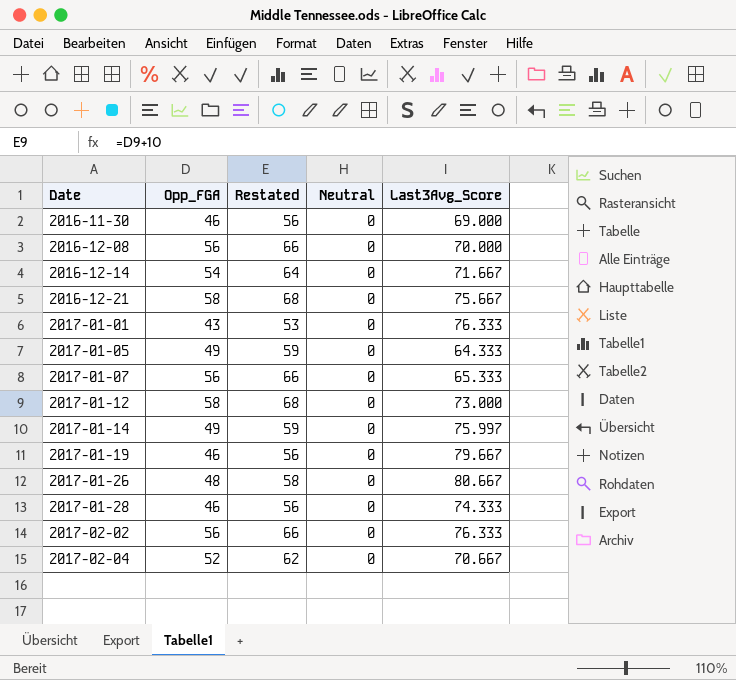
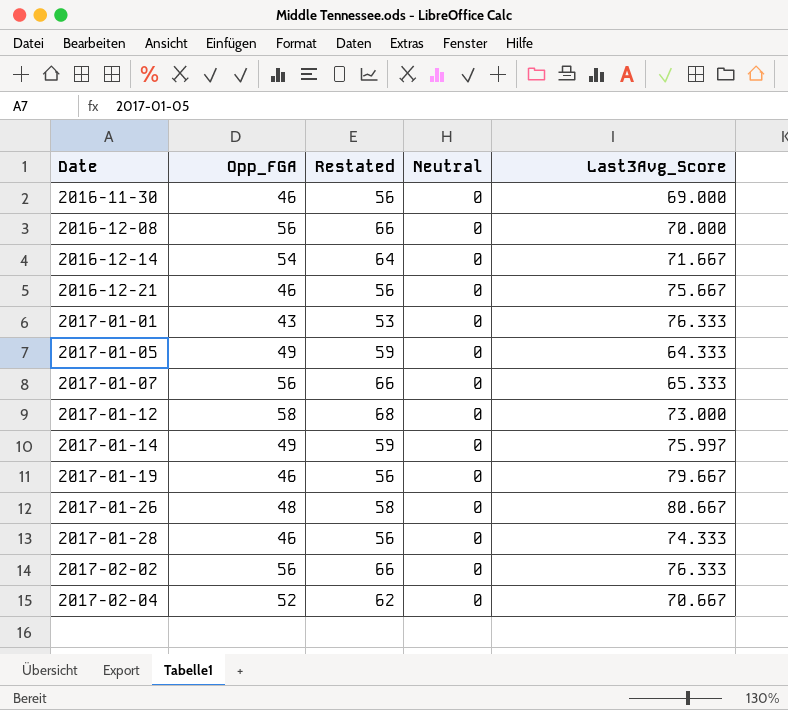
2016-12-21 | Opp_FGA: 58 -> 46
2016-12-21 | Restated: 68 -> 56

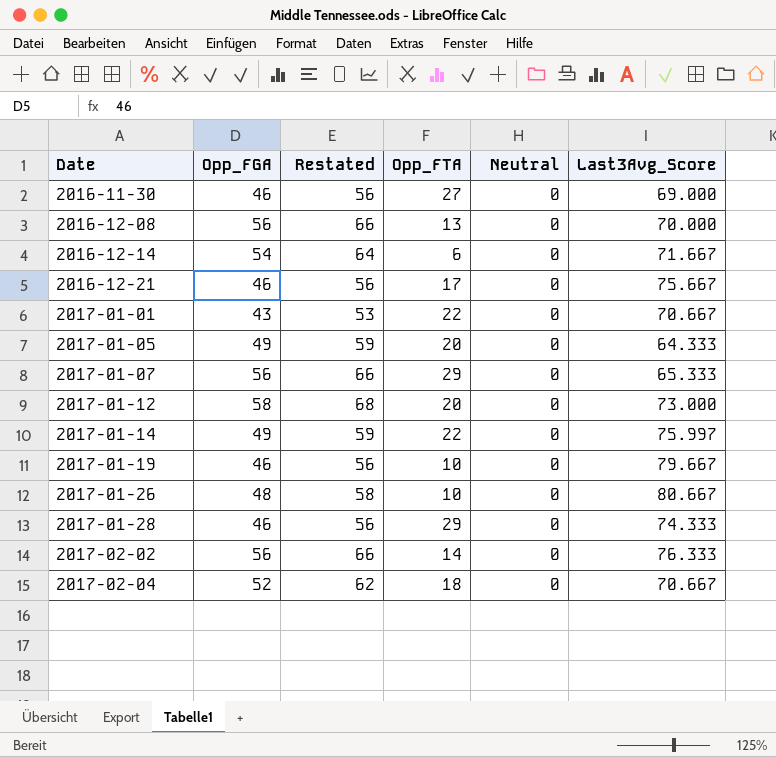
column Opp_FTA | position: none -> 4
2017-01-01 | Last3Avg_Score: 76.333 -> 70.667

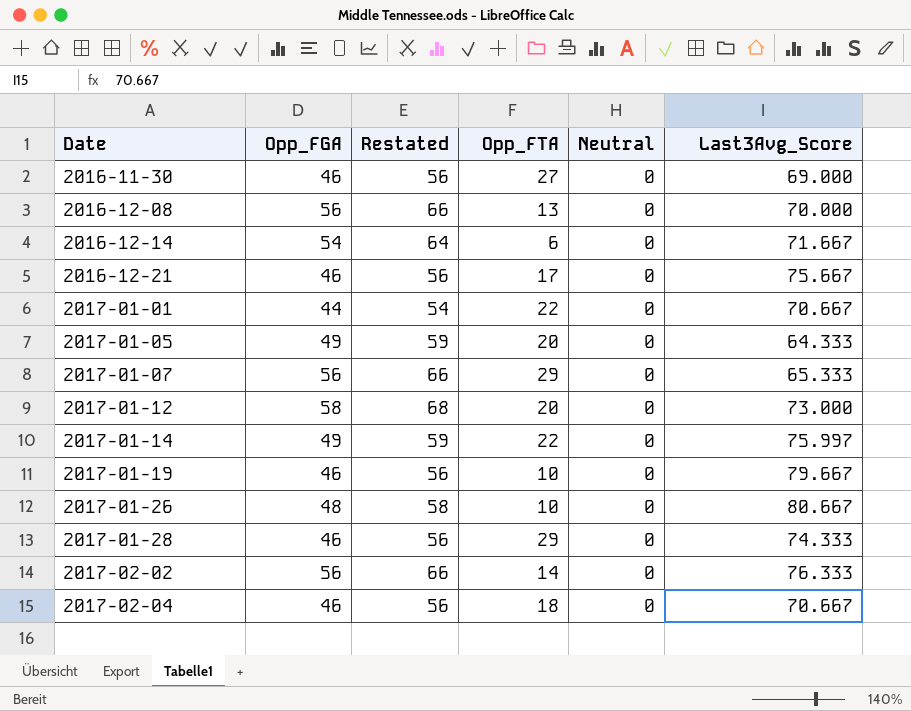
2017-01-01 | Opp_FGA: 43 -> 44
2017-01-01 | Restated: 53 -> 54
2017-02-04 | Opp_FGA: 52 -> 46
2017-02-04 | Restated: 62 -> 56

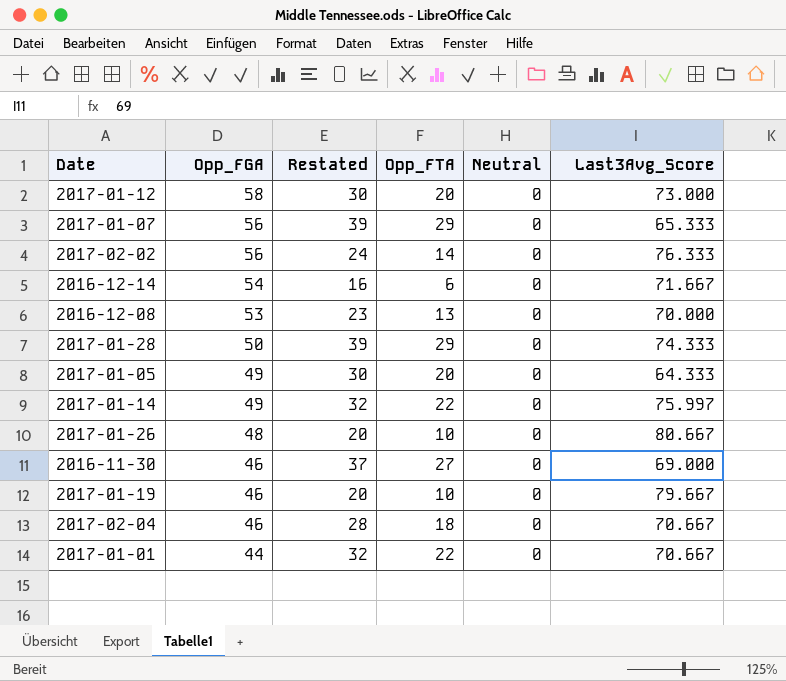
row order: Date ascending -> Opp_FGA descending
column Restated | formula: [Opp_FGA] + 10 -> [Opp_FTA] + 10
row 2016-12-21: 46 | 56 | 17 | 0 | 75.667 -> none
2016-12-08 | Opp_FGA: 56 -> 53
2017-01-28 | Opp_FGA: 46 -> 50

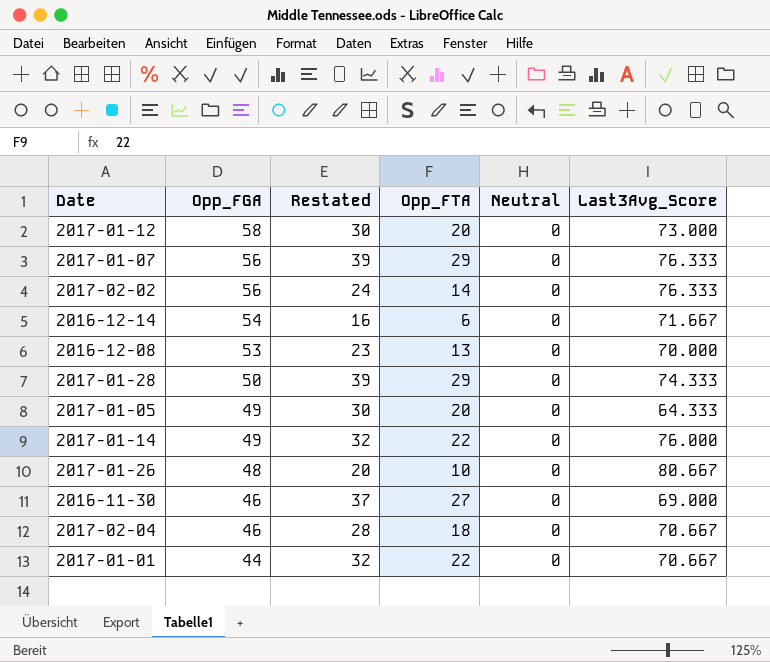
row 2017-01-19: 46 | 20 | 10 | 0 | 79.667 -> none
2017-01-07 | Last3Avg_Score: 65.333 -> 76.333
2017-01-14 | Last3Avg_Score: 75.997 -> 76.000

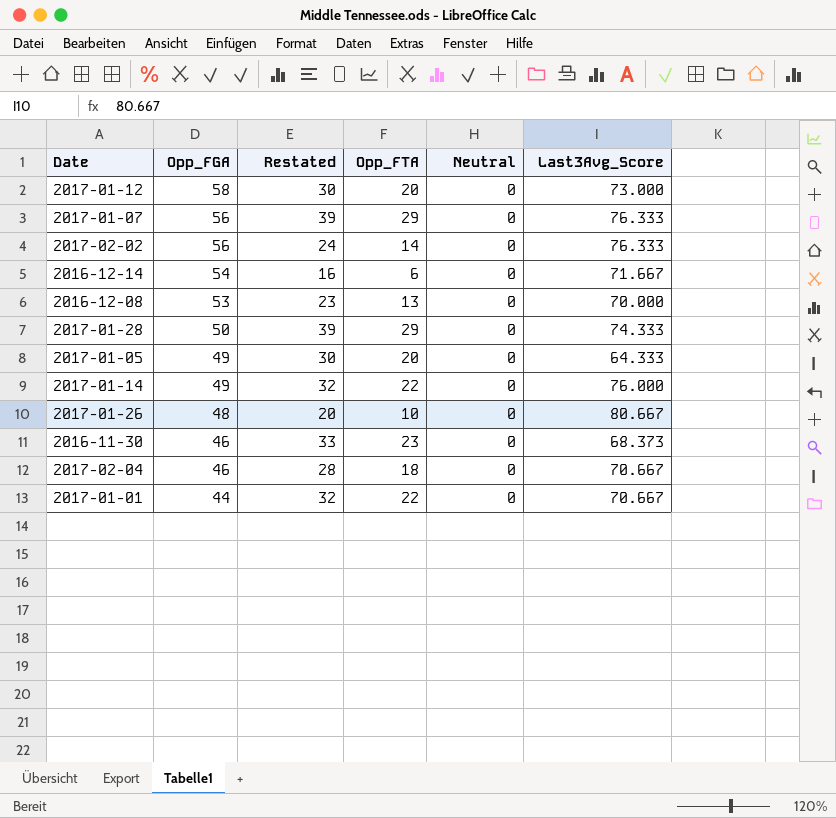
2016-11-30 | Restated: 37 -> 33
2016-11-30 | Opp_FTA: 27 -> 23
2016-11-30 | Last3Avg_Score: 69.000 -> 68.373

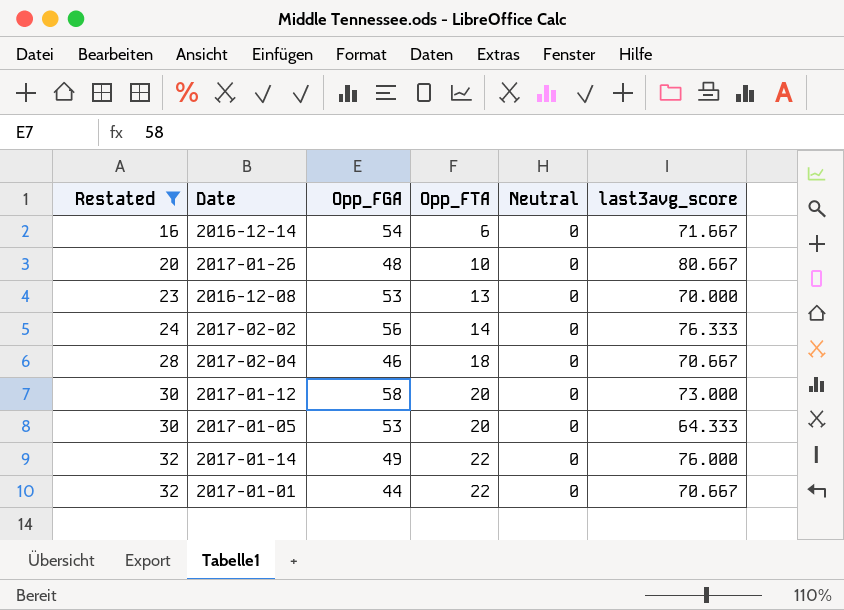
filter: none -> Restated <= 32
row order: Opp_FGA descending -> Restated ascending
column Restated | position: 3 -> 1
column name: Last3Avg_Score -> last3avg_score
2017-01-05 | Opp_FGA: 49 -> 53

